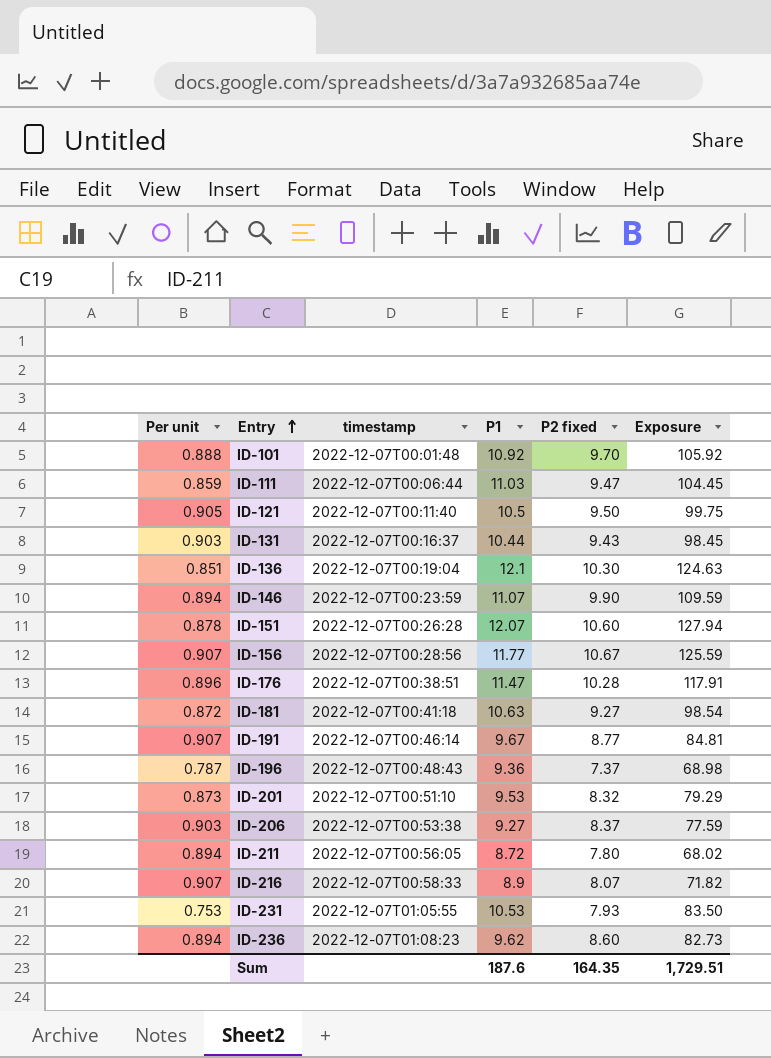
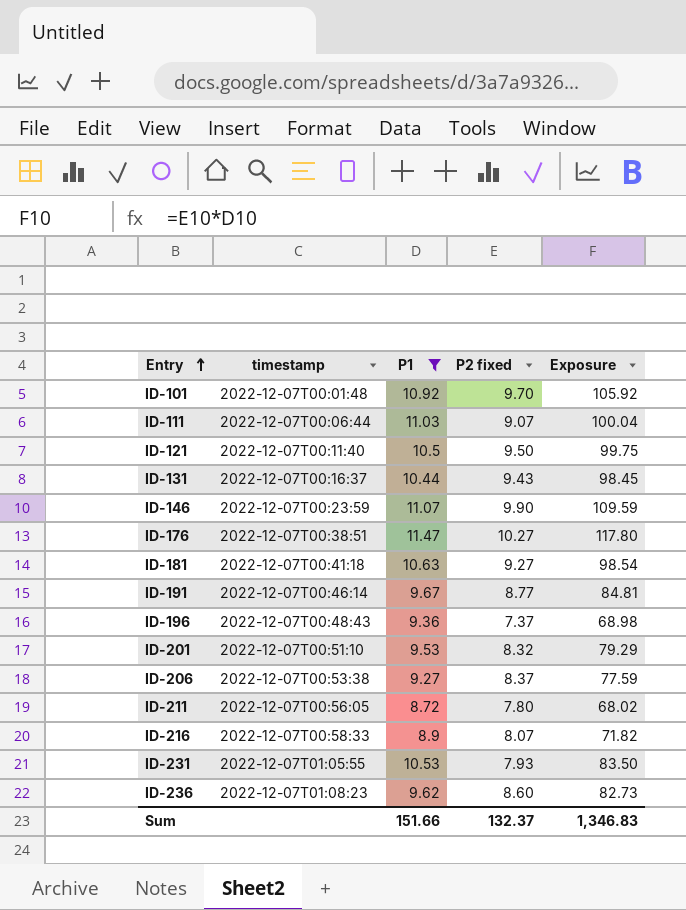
filter: none -> P1 <= 11.47
column Per unit | formula: [P2 fixed] / [P1] -> none
ID-111 | P2 fixed: 9.47 -> 9.07
ID-111 | Exposure: 104.45 -> 100.04
ID-176 | P2 fixed: 10.28 -> 10.27
ID-176 | Exposure: 117.91 -> 117.80
Sum | P1: 187.6 -> 151.66
Sum | P2 fixed: 164.35 -> 132.37
Sum | Exposure: 1,729.51 -> 1,346.83

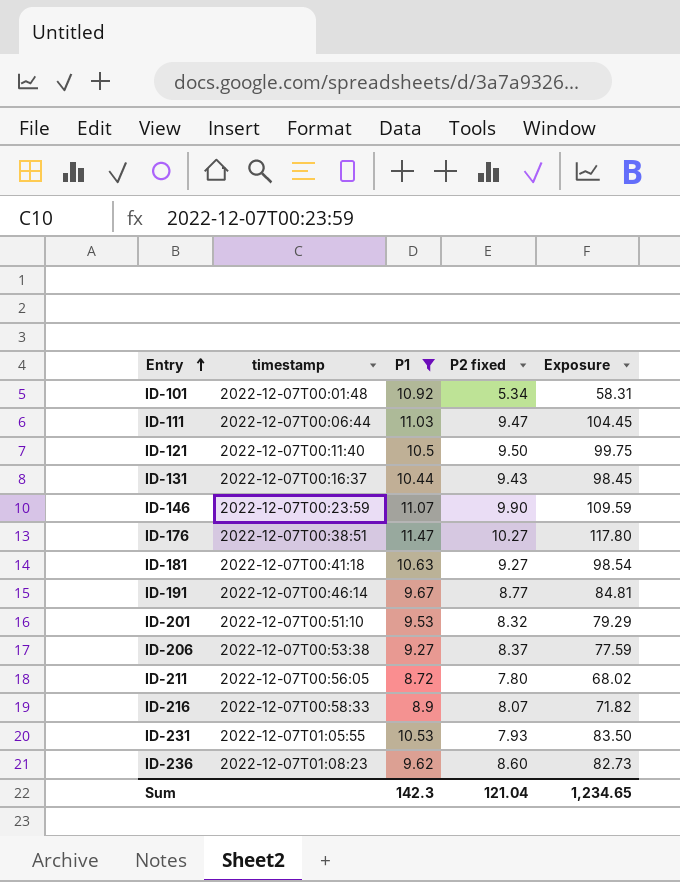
row ID-196: 2022-12-07T00:48:43 | 9.36 | 7.37 | 68.98 -> none
ID-101 | P2 fixed: 9.70 -> 5.34
ID-101 | Exposure: 105.92 -> 58.31
ID-111 | P2 fixed: 9.07 -> 9.47
ID-111 | Exposure: 100.04 -> 104.45
Sum | P1: 151.66 -> 142.3
Sum | P2 fixed: 132.37 -> 121.04
Sum | Exposure: 1,346.83 -> 1,234.65

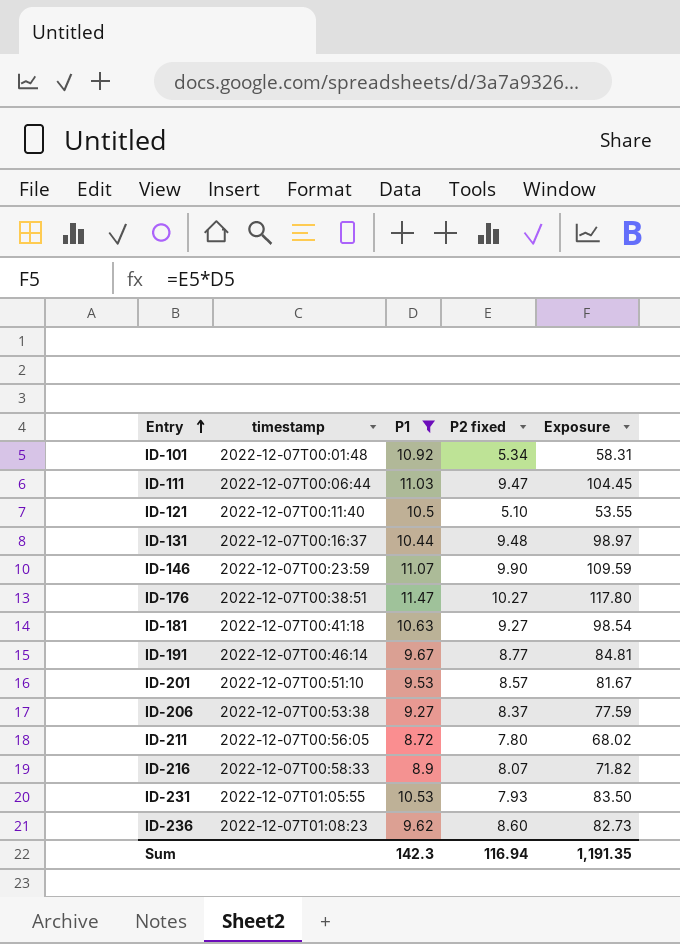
ID-121 | P2 fixed: 9.50 -> 5.10
ID-121 | Exposure: 99.75 -> 53.55
ID-131 | P2 fixed: 9.43 -> 9.48
ID-131 | Exposure: 98.45 -> 98.97
ID-201 | P2 fixed: 8.32 -> 8.57
ID-201 | Exposure: 79.29 -> 81.67
Sum | P2 fixed: 121.04 -> 116.94
Sum | Exposure: 1,234.65 -> 1,191.35

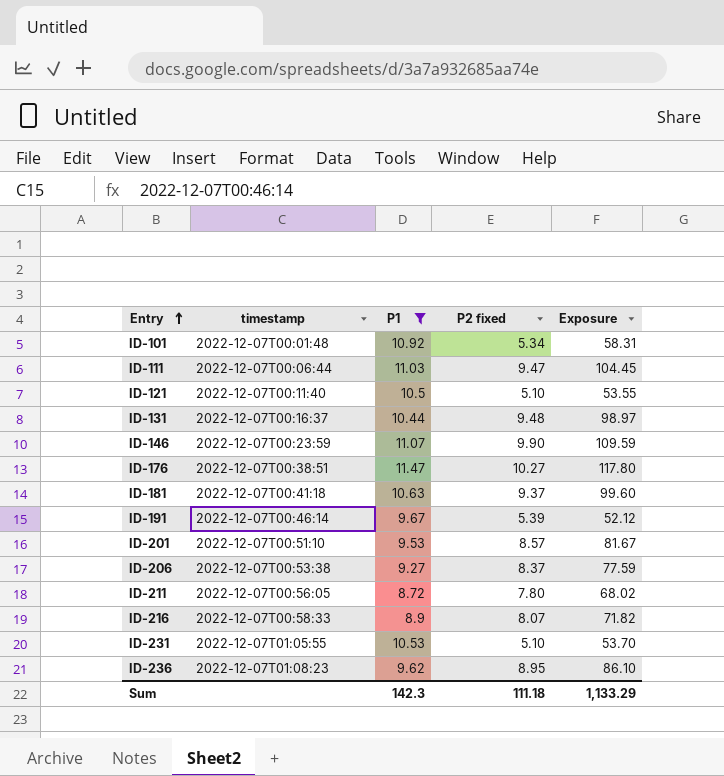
ID-181 | P2 fixed: 9.27 -> 9.37
ID-181 | Exposure: 98.54 -> 99.60
ID-191 | P2 fixed: 8.77 -> 5.39
ID-191 | Exposure: 84.81 -> 52.12
ID-231 | P2 fixed: 7.93 -> 5.10
ID-231 | Exposure: 83.50 -> 53.70
ID-236 | P2 fixed: 8.60 -> 8.95
ID-236 | Exposure: 82.73 -> 86.10
Sum | P2 fixed: 116.94 -> 111.18
Sum | Exposure: 1,191.35 -> 1,133.29

